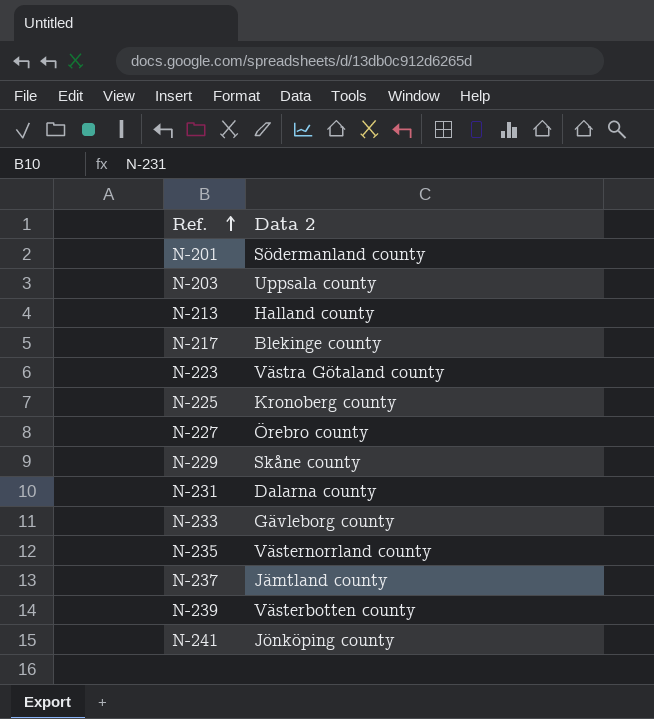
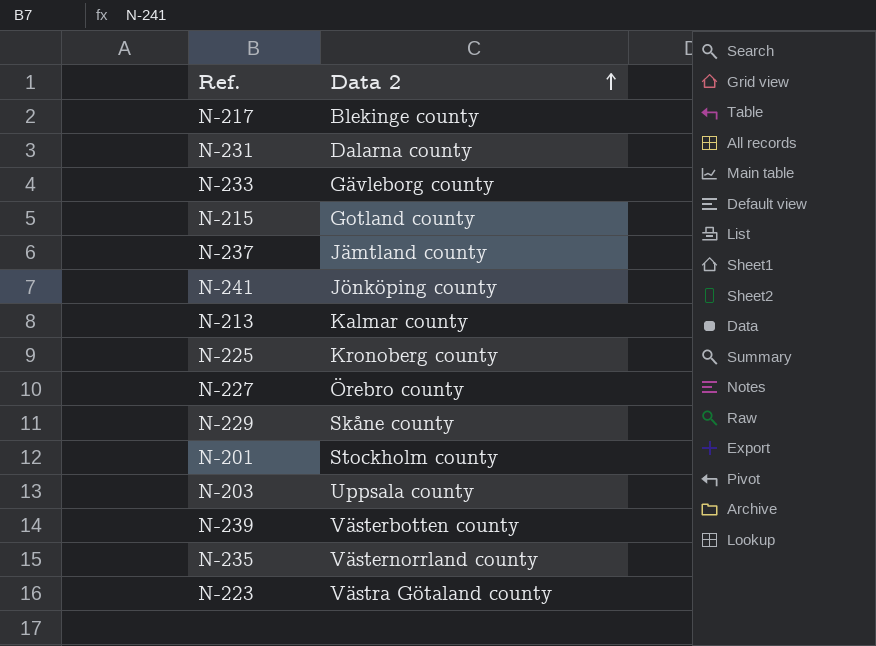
row order: Ref. ascending -> Data 2 ascending
row N-215: none -> Gotland county
N-213 | Data 2: Halland county -> Kalmar county
N-201 | Data 2: Södermanland county -> Stockholm county

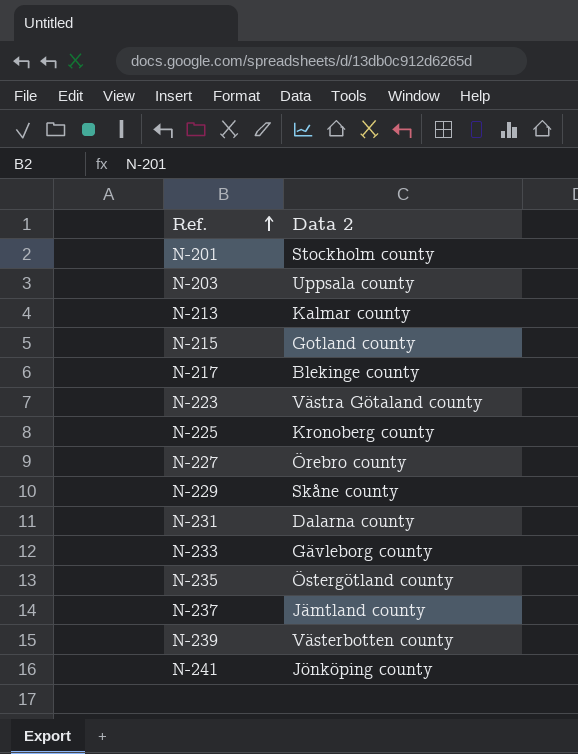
row order: Data 2 ascending -> Ref. ascending
N-235 | Data 2: Västernorrland county -> Östergötland county

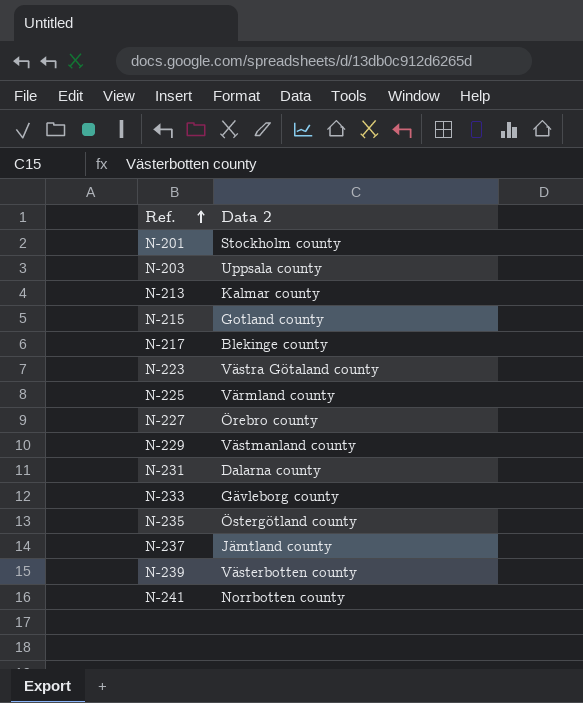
N-225 | Data 2: Kronoberg county -> Värmland county
N-229 | Data 2: Skåne county -> Västmanland county
N-241 | Data 2: Jönköping county -> Norrbotten county

